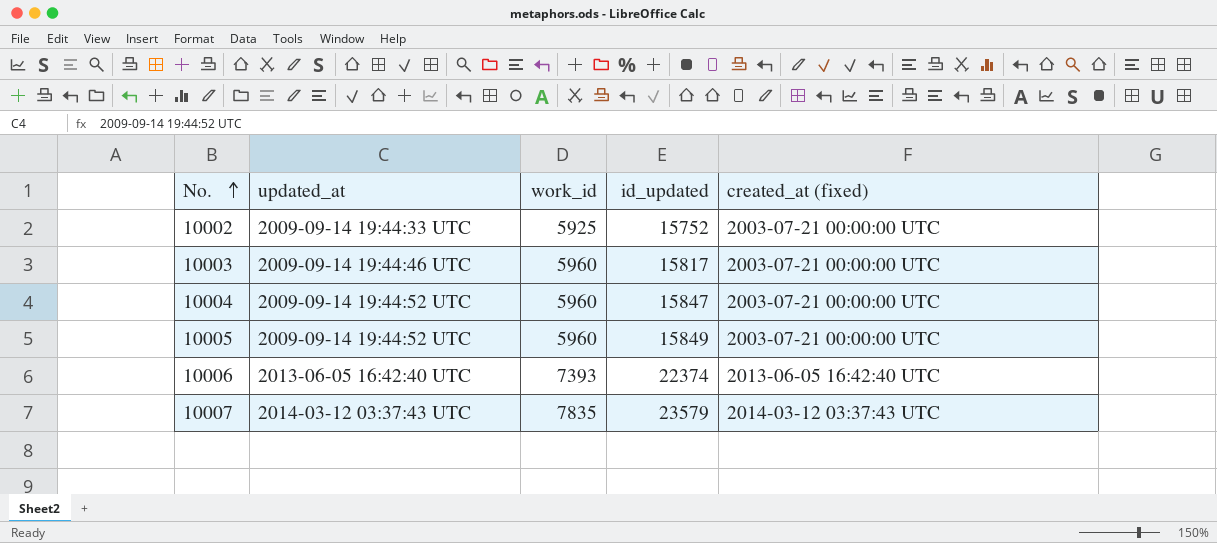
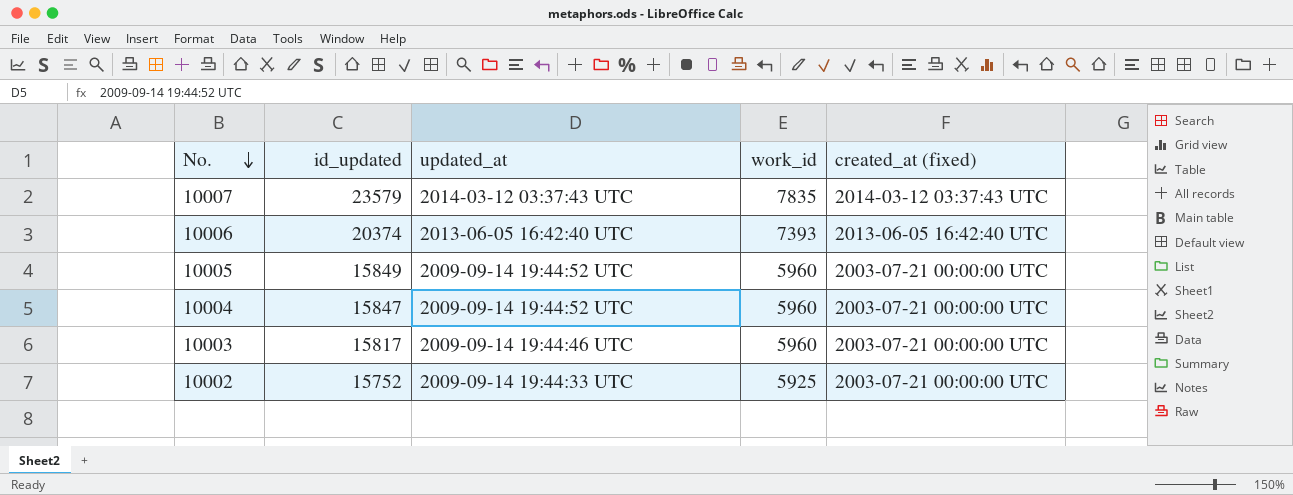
row order: No. ascending -> No. descending
column id_updated | position: 4 -> 2
10006 | id_updated: 22374 -> 20374

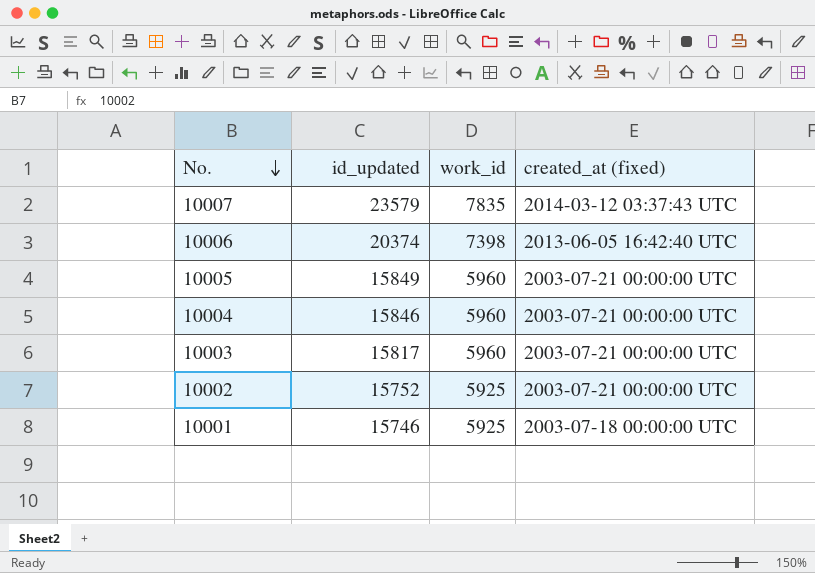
column updated_at | position: 3 -> none
10006 | work_id: 7393 -> 7398
10004 | id_updated: 15847 -> 15846
row 10001: none -> 15746 | 5925 | 2003-07-18 00:00:00 UTC

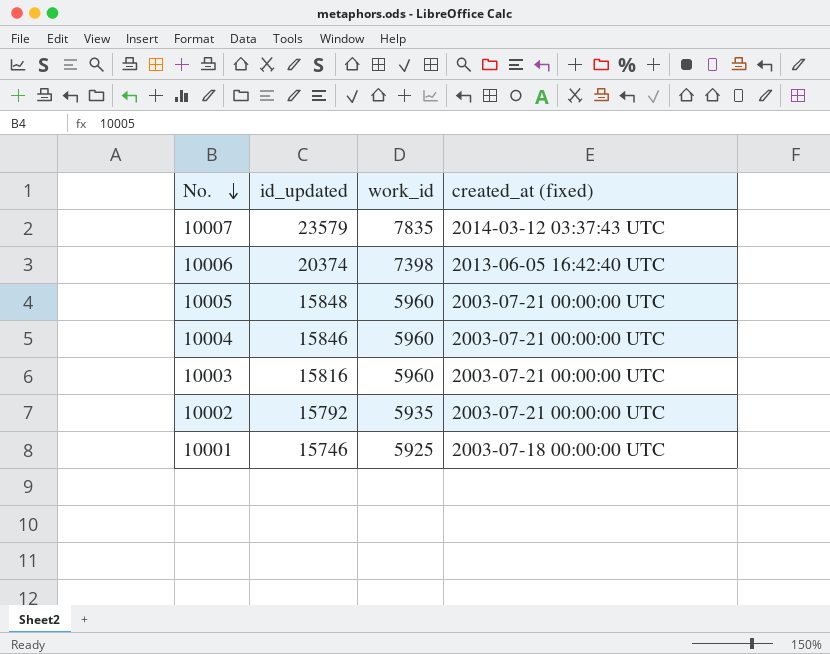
10005 | id_updated: 15849 -> 15848
10003 | id_updated: 15817 -> 15816
10002 | id_updated: 15752 -> 15792
10002 | work_id: 5925 -> 5935

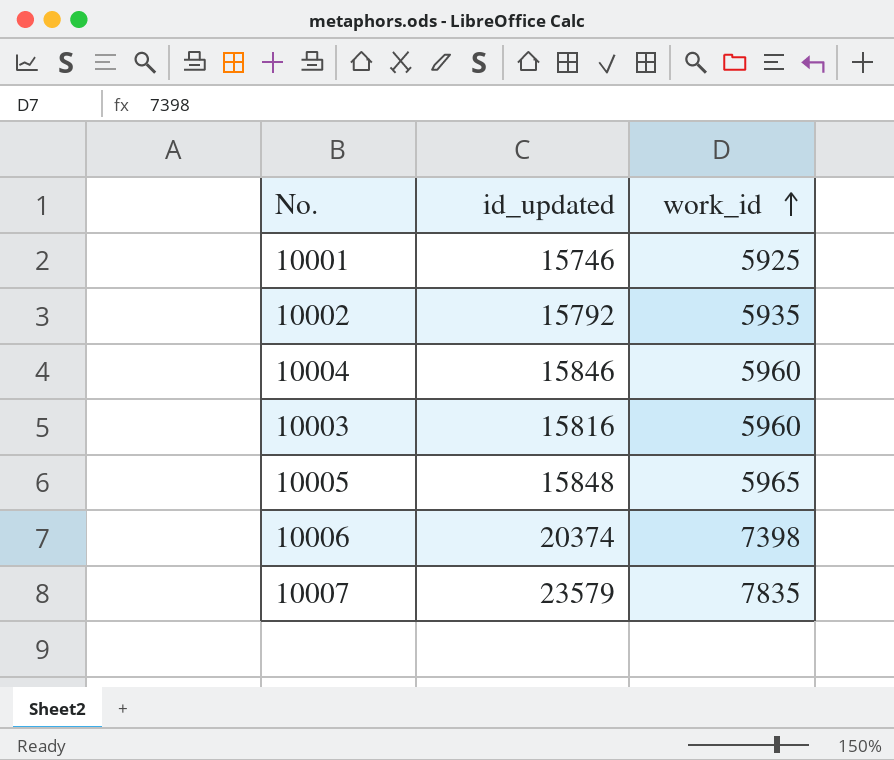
row order: No. descending -> work_id ascending
column created_at (fixed) | position: 4 -> none
10005 | work_id: 5960 -> 5965

